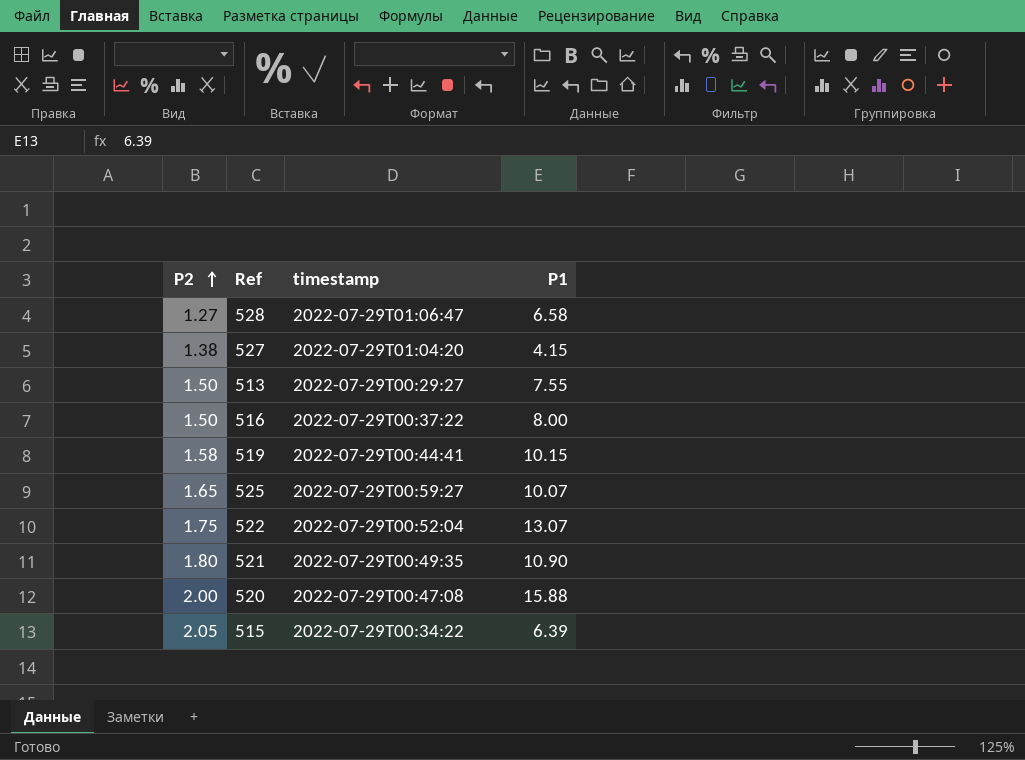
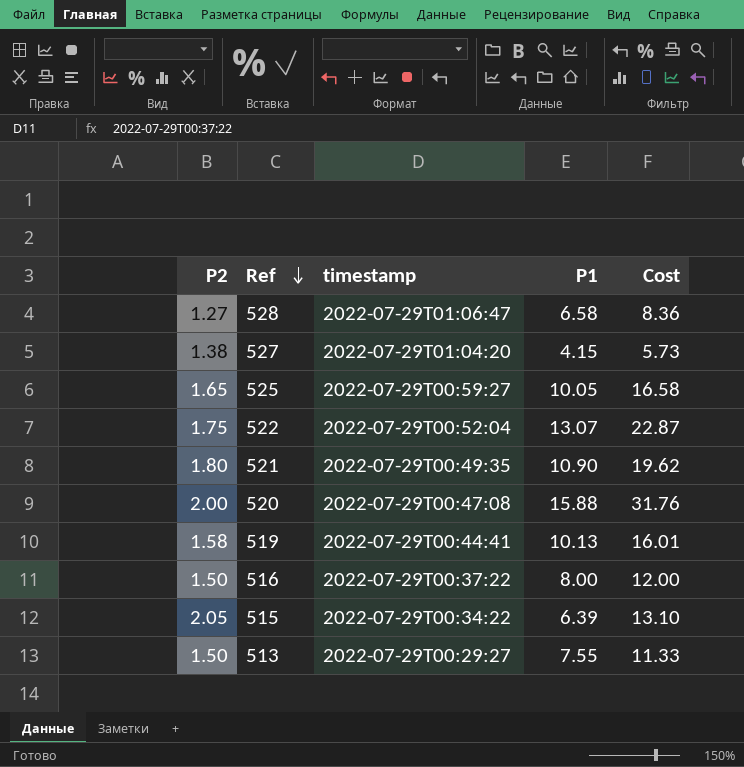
row order: P2 ascending -> Ref descending
column Cost | formula: none -> [P2] * [P1]
525 | P1: 10.07 -> 10.05
519 | P1: 10.15 -> 10.13

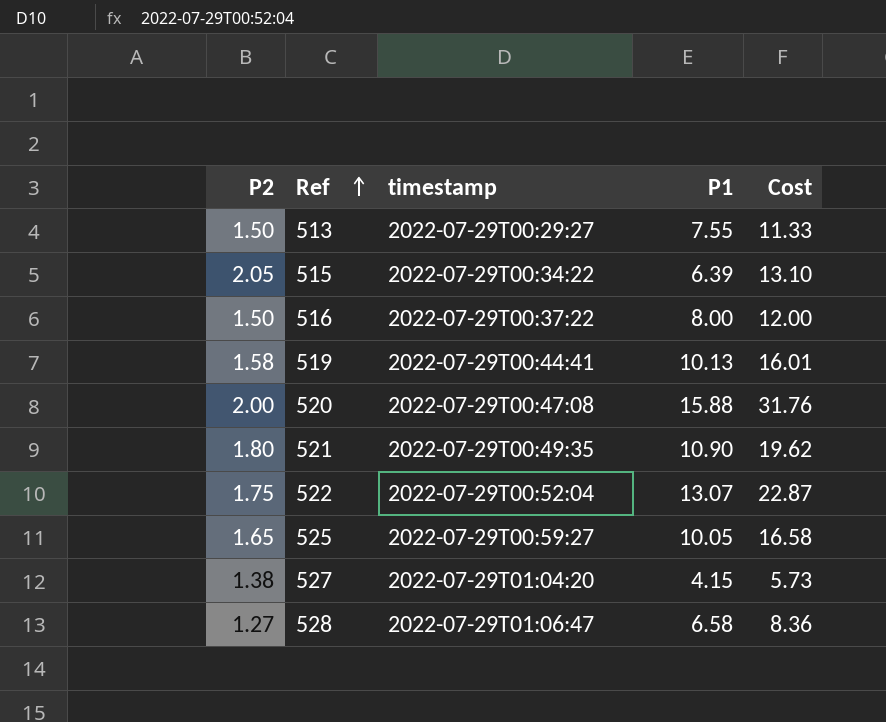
row order: Ref descending -> Ref ascending

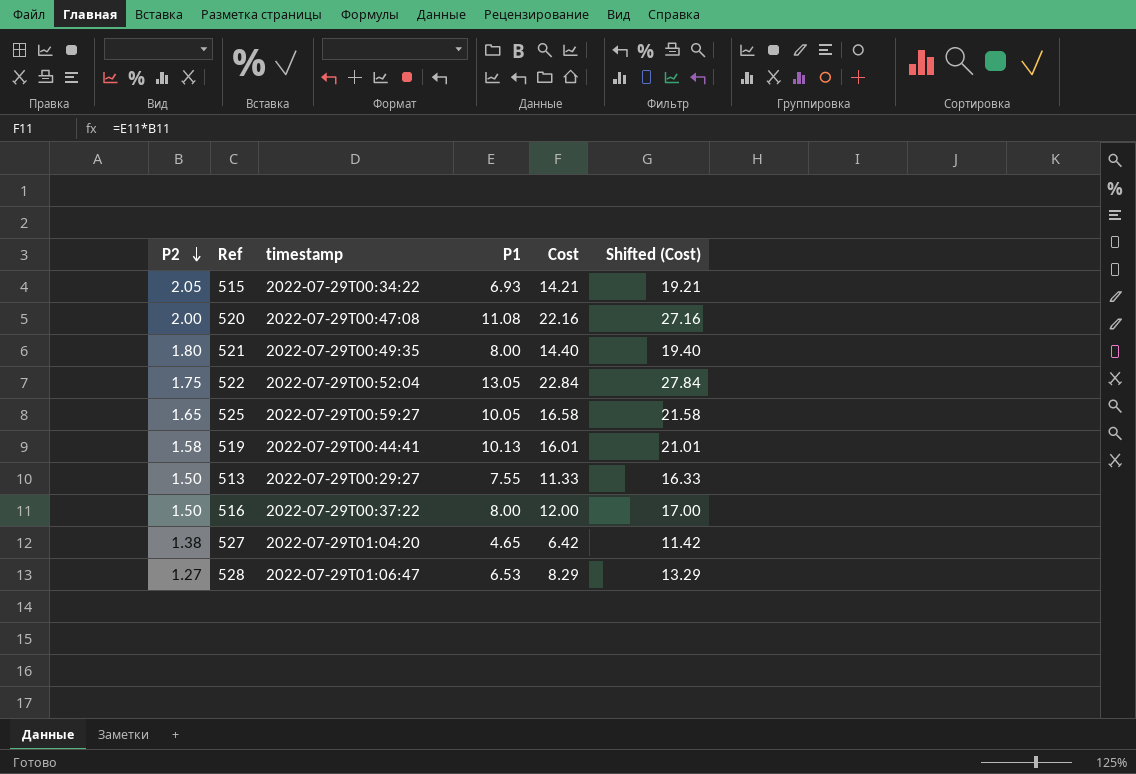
row order: Ref ascending -> P2 descending
column Shifted (Cost) | formula: none -> [Cost] + 5
515 | P1: 6.39 -> 6.93
515 | Cost: 13.10 -> 14.21
520 | P1: 15.88 -> 11.08
520 | Cost: 31.76 -> 22.16
521 | P1: 10.90 -> 8.00
521 | Cost: 19.62 -> 14.40
522 | P1: 13.07 -> 13.05
522 | Cost: 22.87 -> 22.84
527 | P1: 4.15 -> 4.65
527 | Cost: 5.73 -> 6.42
528 | P1: 6.58 -> 6.53
528 | Cost: 8.36 -> 8.29

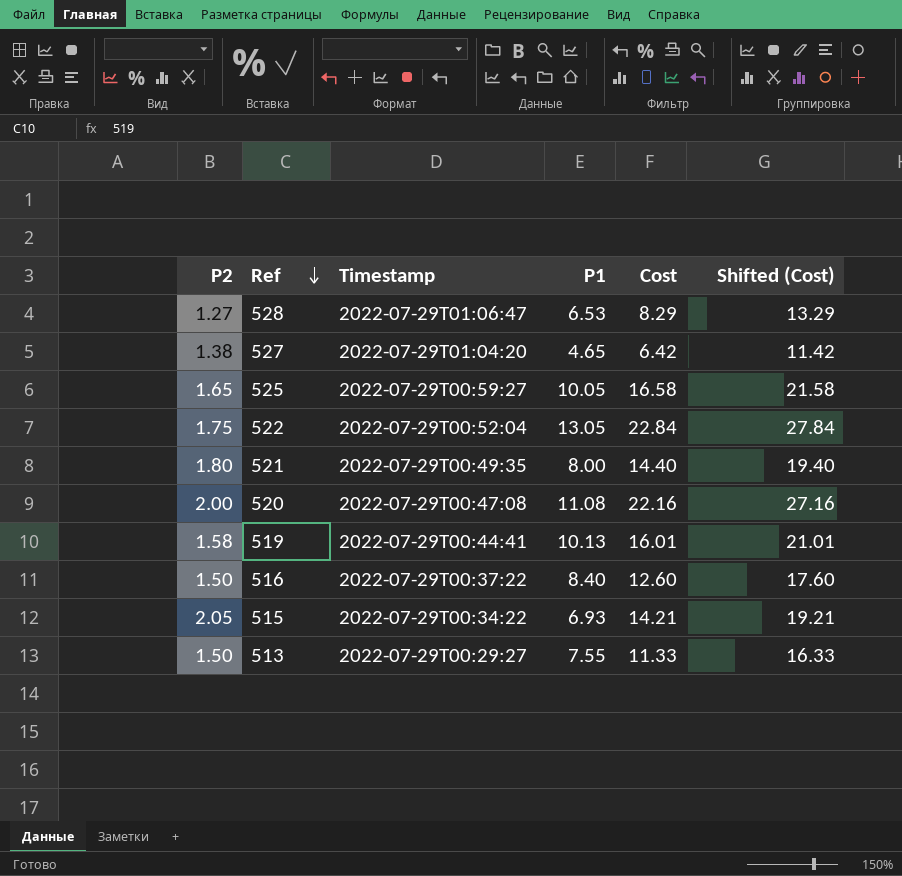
row order: P2 descending -> Ref descending
column name: timestamp -> Timestamp
516 | P1: 8.00 -> 8.40
516 | Cost: 12.00 -> 12.60
516 | Shifted (Cost): 17.00 -> 17.60

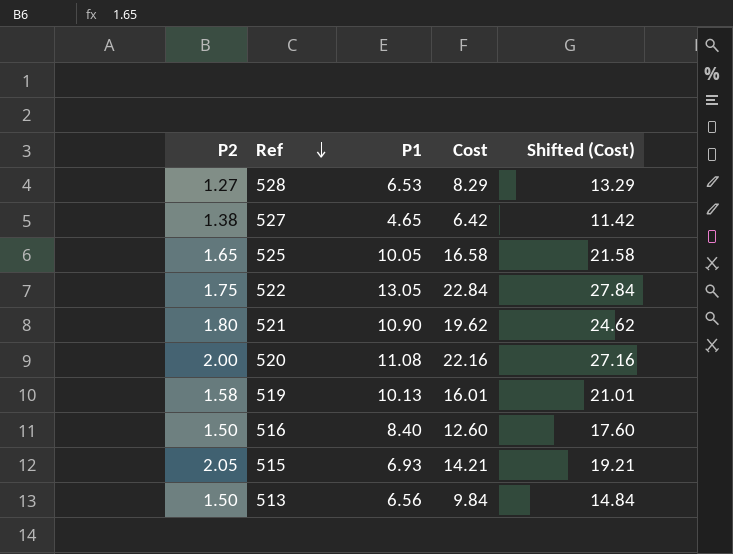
column Timestamp | position: 3 -> none
521 | P1: 8.00 -> 10.90
521 | Cost: 14.40 -> 19.62
521 | Shifted (Cost): 19.40 -> 24.62
513 | P1: 7.55 -> 6.56
513 | Cost: 11.33 -> 9.84
513 | Shifted (Cost): 16.33 -> 14.84

